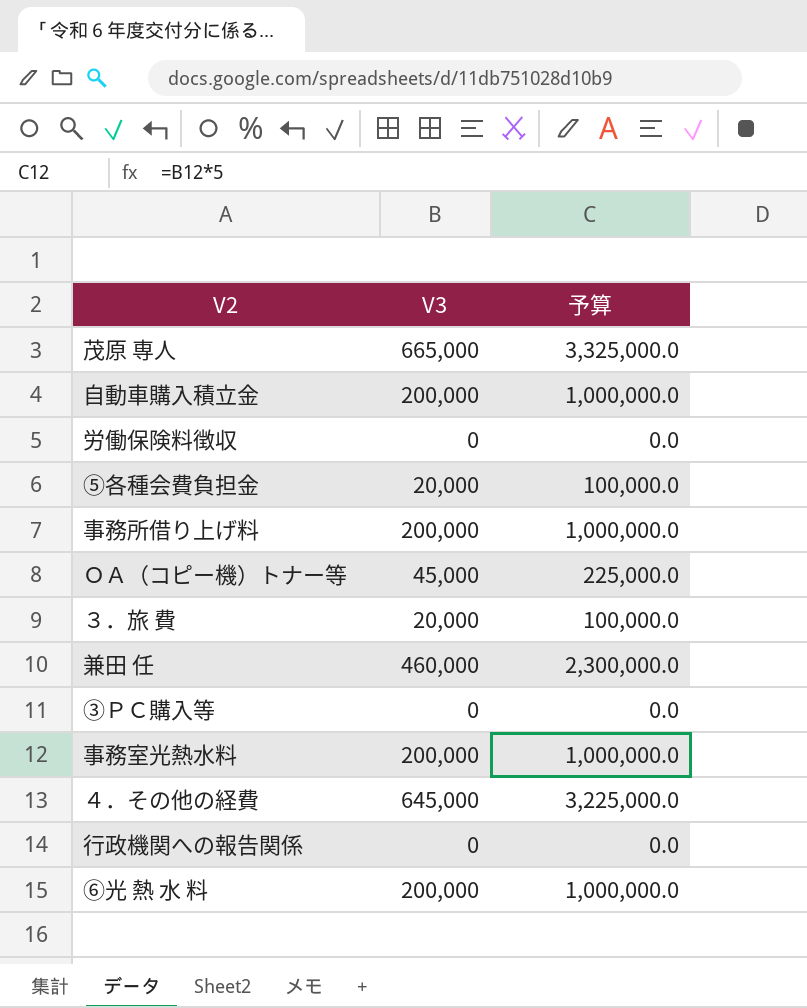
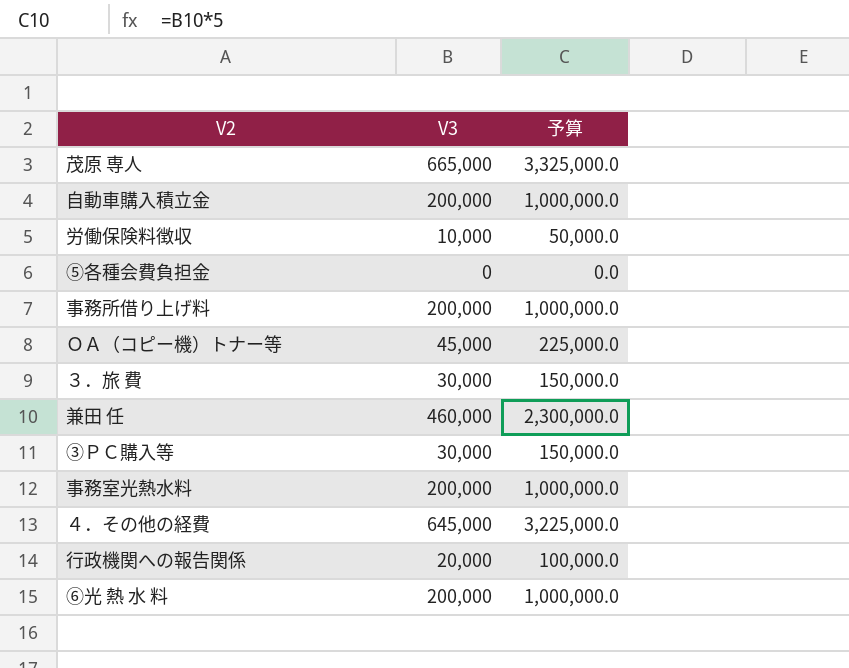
労働保険料徴収 | V3: 0 -> 10,000
労働保険料徴収 | 予算: 0.0 -> 50,000.0
⑤各種会費負担金 | V3: 20,000 -> 0
⑤各種会費負担金 | 予算: 100,000.0 -> 0.0
３．旅 費 | V3: 20,000 -> 30,000
３．旅 費 | 予算: 100,000.0 -> 150,000.0
③ＰＣ購入等 | V3: 0 -> 30,000
③ＰＣ購入等 | 予算: 0.0 -> 150,000.0
行政機関への報告関係 | V3: 0 -> 20,000
行政機関への報告関係 | 予算: 0.0 -> 100,000.0

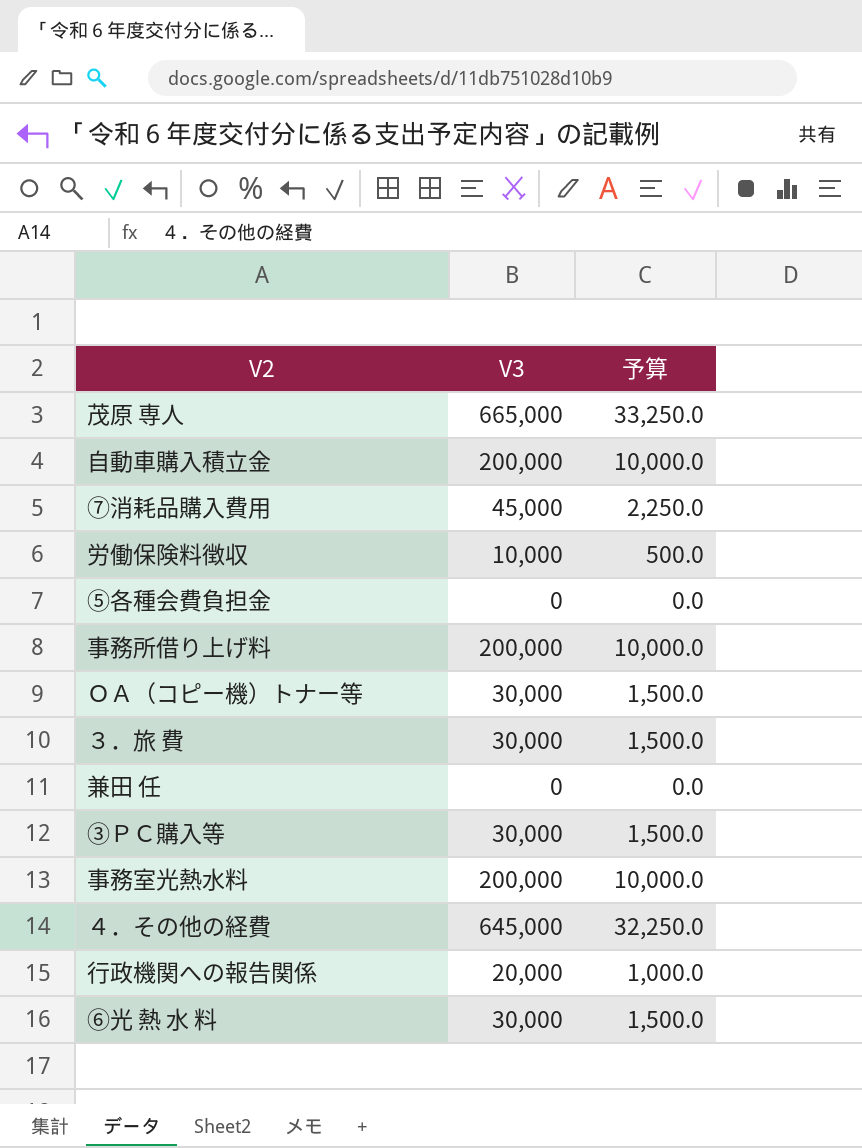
column 予算 | formula: [V3] * 5 -> [V3] * 0.05
row ⑦消耗品購入費用: none -> 45,000 | 2,250.0
ＯＡ（コピー機）トナー等 | V3: 45,000 -> 30,000
兼田 任 | V3: 460,000 -> 0
⑥光 熱 水 料 | V3: 200,000 -> 30,000

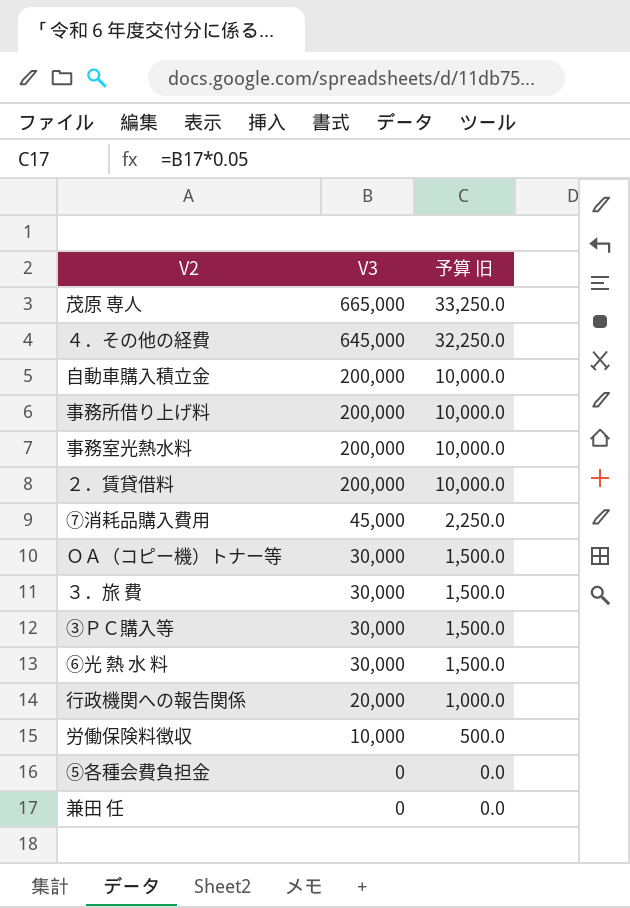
row order: none -> V3 descending
column name: 予算 -> 予算 旧
row ２．賃貸借料: none -> 200,000 | 10,000.0

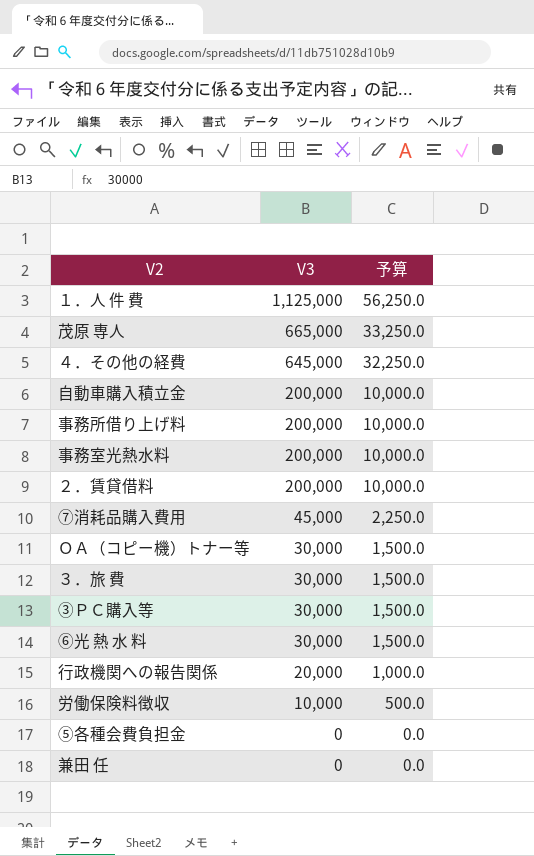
column name: 予算 旧 -> 予算
row １．人 件 費: none -> 1,125,000 | 56,250.0

